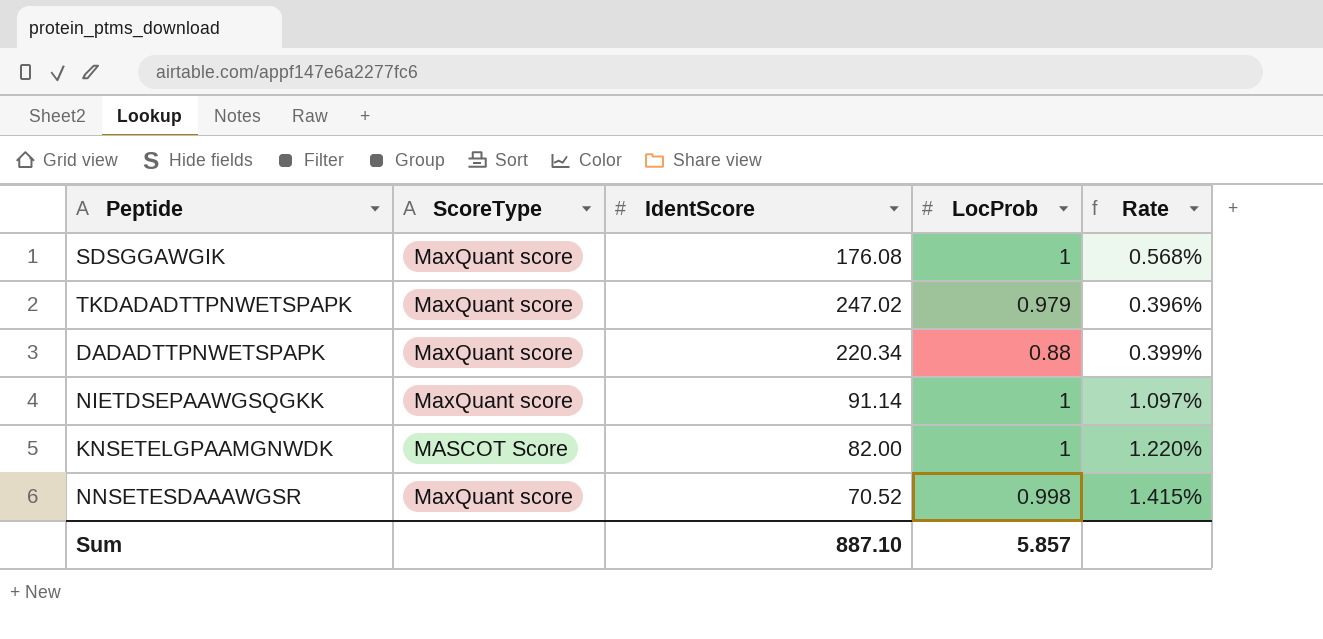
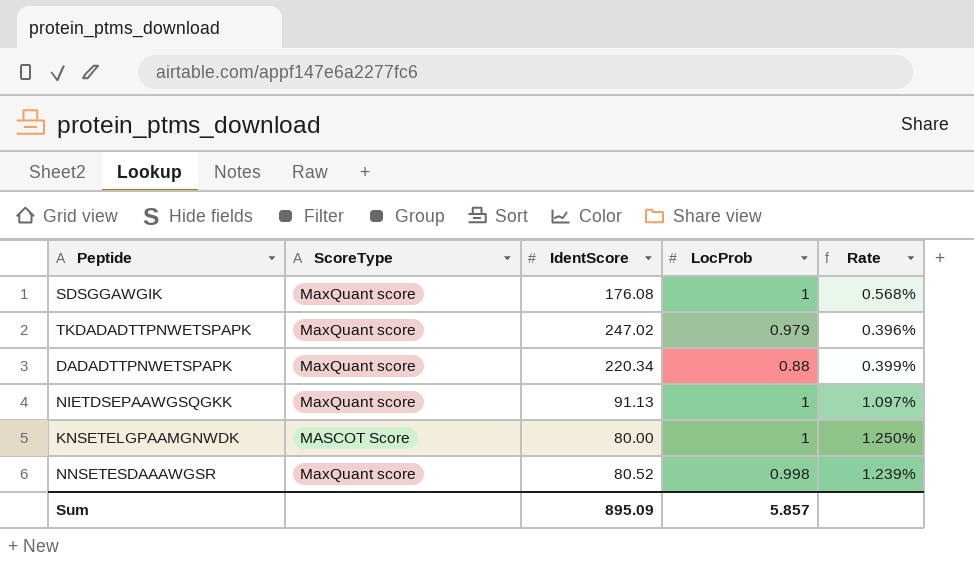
NIETDSEPAAWGSQGKK | IdentScore: 91.14 -> 91.13
KNSETELGPAAMGNWDK | IdentScore: 82.00 -> 80.00
KNSETELGPAAMGNWDK | Rate: 1.220% -> 1.250%
NNSETESDAAAWGSR | IdentScore: 70.52 -> 80.52
NNSETESDAAAWGSR | Rate: 1.415% -> 1.239%
Sum | IdentScore: 887.10 -> 895.09

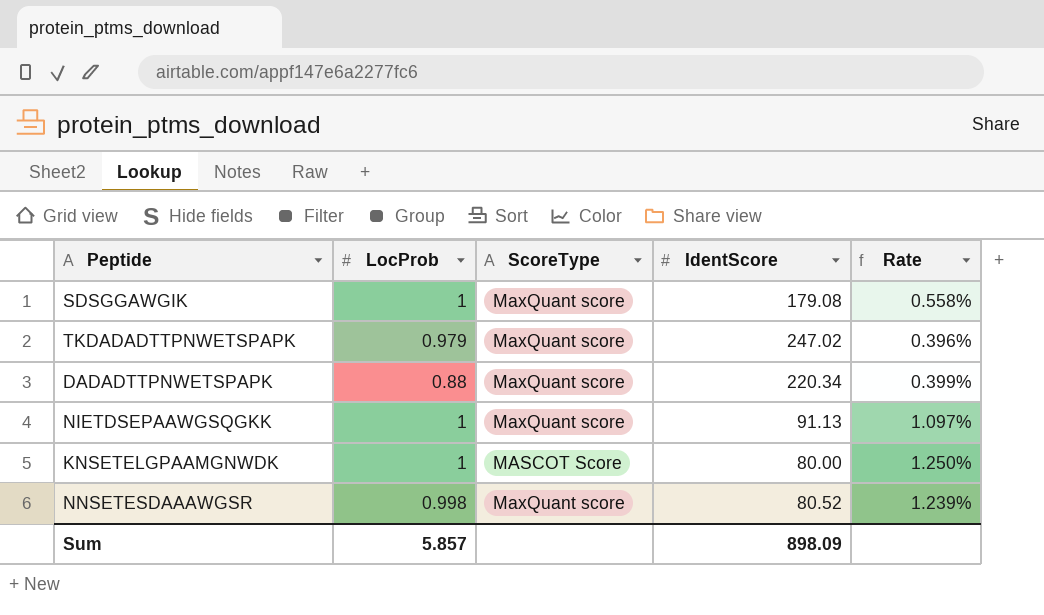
column LocProb | position: 4 -> 2
SDSGGAWGIK | IdentScore: 176.08 -> 179.08
SDSGGAWGIK | Rate: 0.568% -> 0.558%
Sum | IdentScore: 895.09 -> 898.09

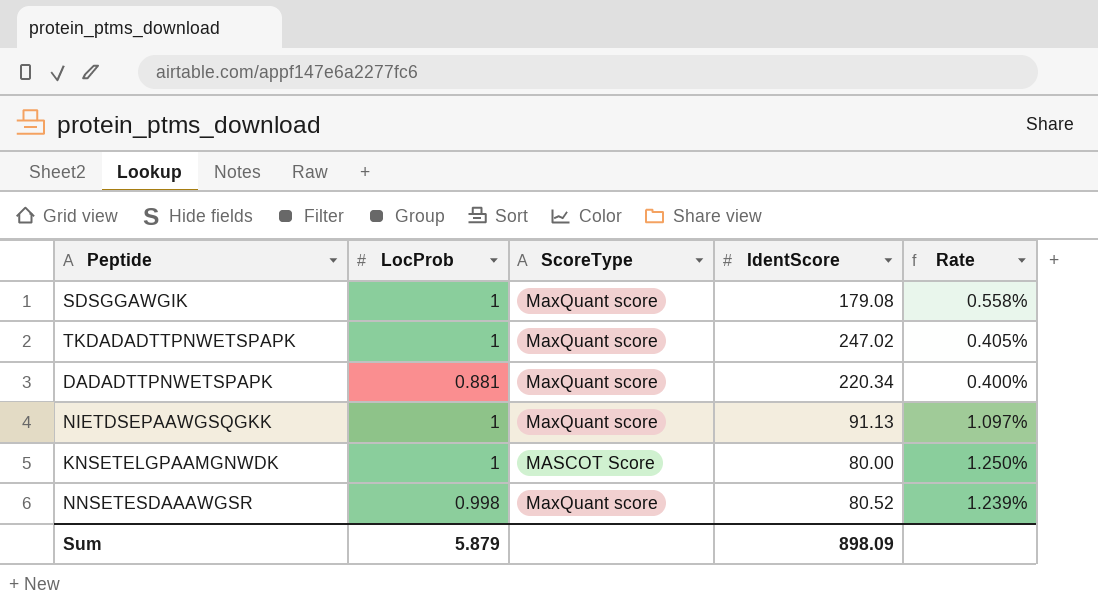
TKDADADTTPNWETSPAPK | LocProb: 0.979 -> 1
TKDADADTTPNWETSPAPK | Rate: 0.396% -> 0.405%
DADADTTPNWETSPAPK | LocProb: 0.88 -> 0.881
DADADTTPNWETSPAPK | Rate: 0.399% -> 0.400%
Sum | LocProb: 5.857 -> 5.879

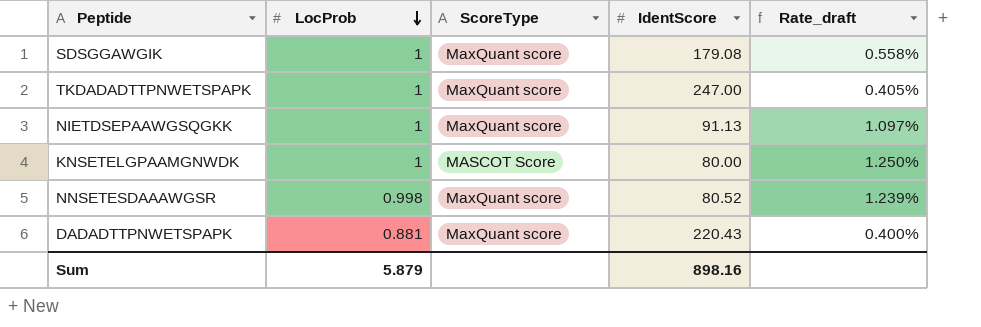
row order: none -> LocProb descending
column name: Rate -> Rate_draft
TKDADADTTPNWETSPAPK | IdentScore: 247.02 -> 247.00
DADADTTPNWETSPAPK | IdentScore: 220.34 -> 220.43
Sum | IdentScore: 898.09 -> 898.16

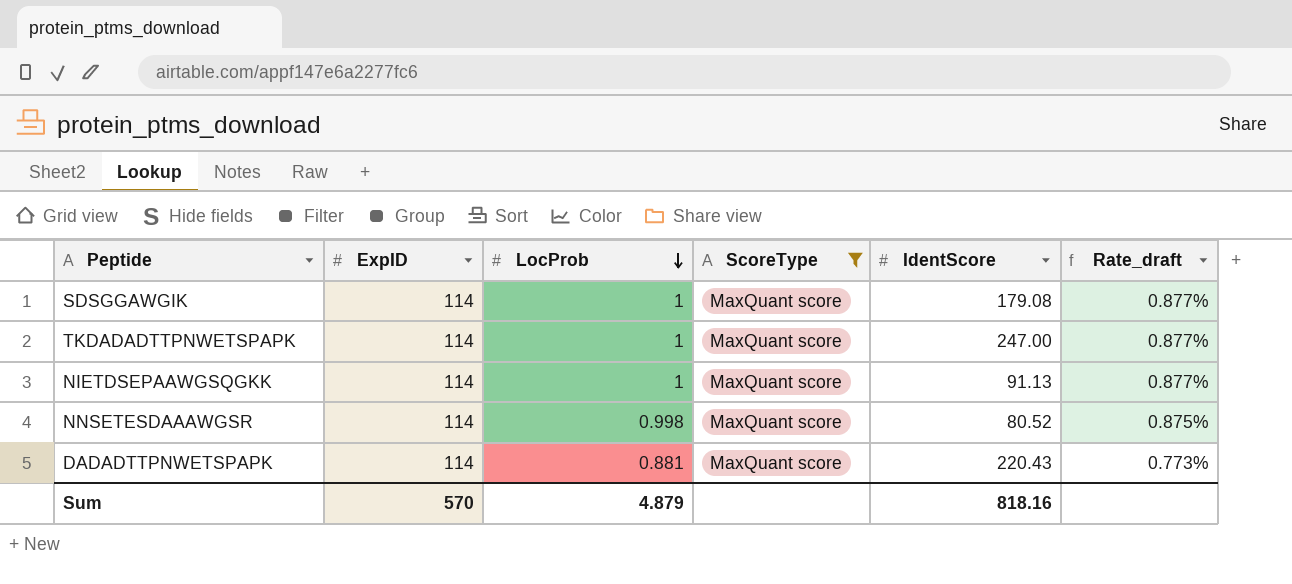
filter: none -> ScoreType = MaxQuant score
column ExpID | position: none -> 2
column Rate_draft | formula: [LocProb] / [IdentScore] -> [LocProb] / [ExpID]
Sum | LocProb: 5.879 -> 4.879
Sum | IdentScore: 898.16 -> 818.16

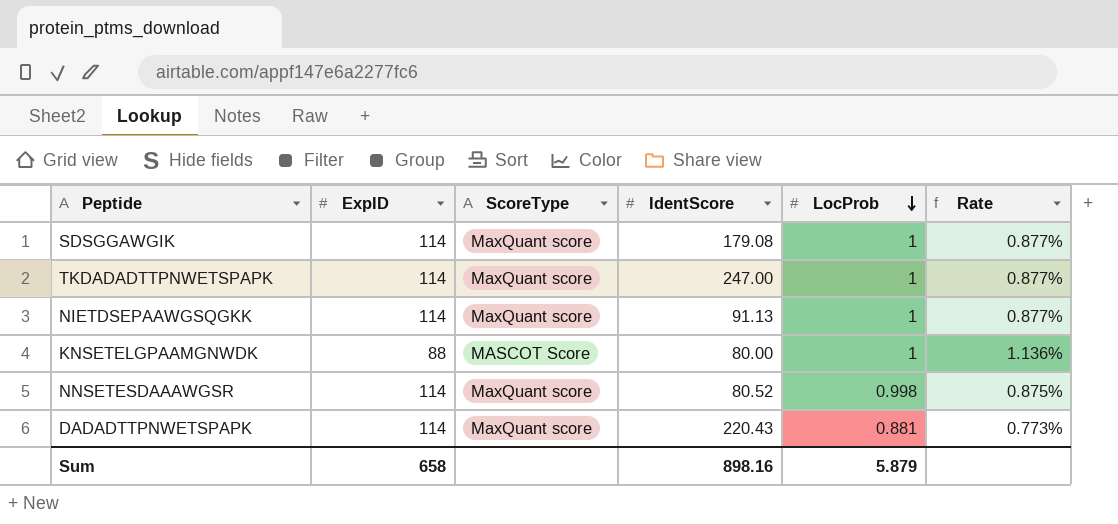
filter: ScoreType = MaxQuant score -> none
column LocProb | position: 3 -> 5
column name: Rate_draft -> Rate
Sum | ExpID: 570 -> 658
Sum | IdentScore: 818.16 -> 898.16
Sum | LocProb: 4.879 -> 5.879

